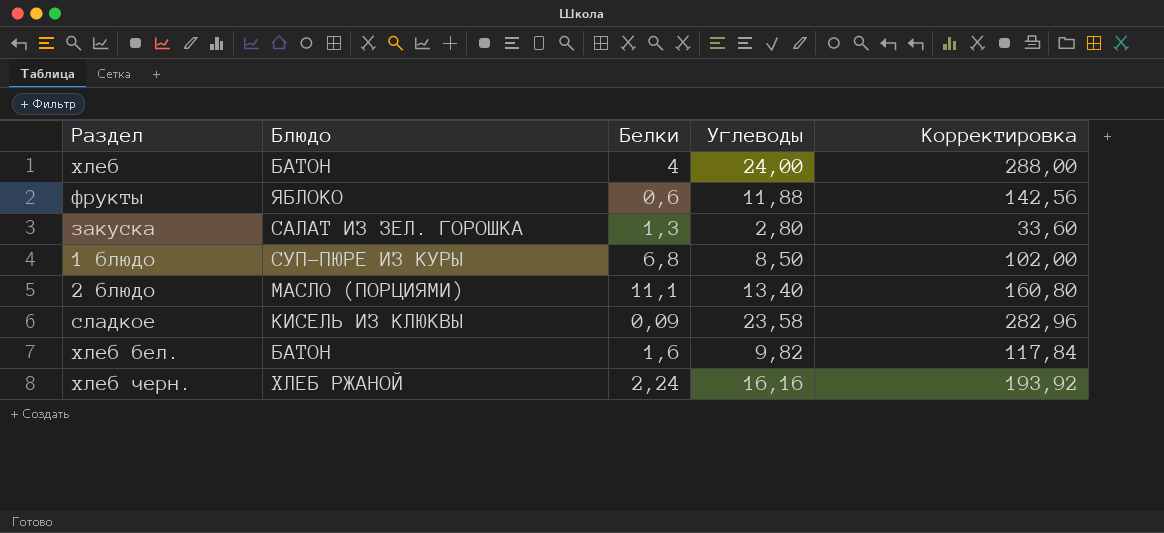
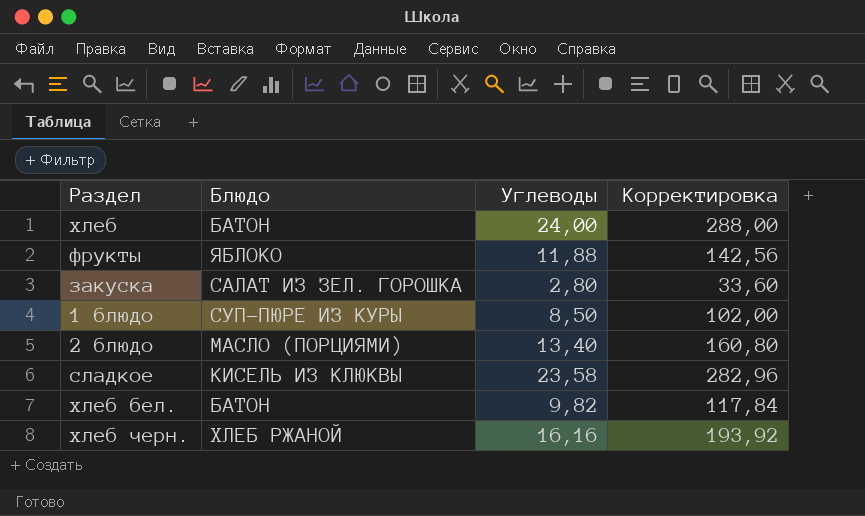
column Белки | position: 3 -> none

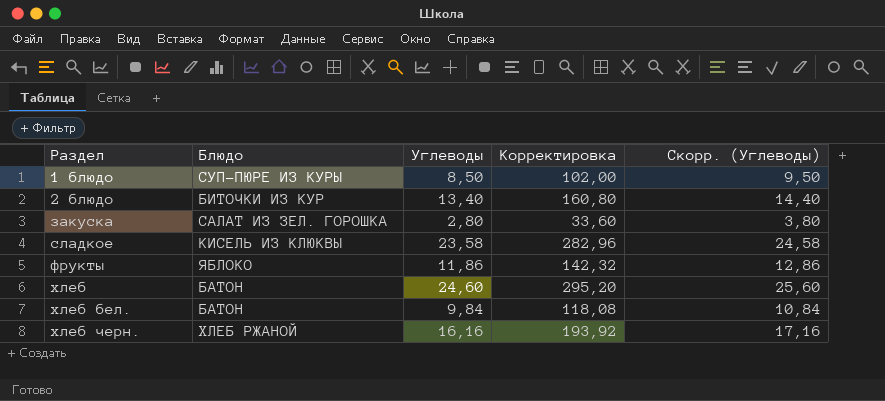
row order: none -> Раздел ascending
column Скорр. (Углеводы) | formula: none -> [Углеводы] + 1
2 блюдо | Блюдо: МАСЛО (ПОРЦИЯМИ) -> БИТОЧКИ ИЗ КУР
фрукты | Углеводы: 11,88 -> 11,86
фрукты | Корректировка: 142,56 -> 142,32
хлеб | Углеводы: 24,00 -> 24,60
хлеб | Корректировка: 288,00 -> 295,20
хлеб бел. | Углеводы: 9,82 -> 9,84
хлеб бел. | Корректировка: 117,84 -> 118,08

